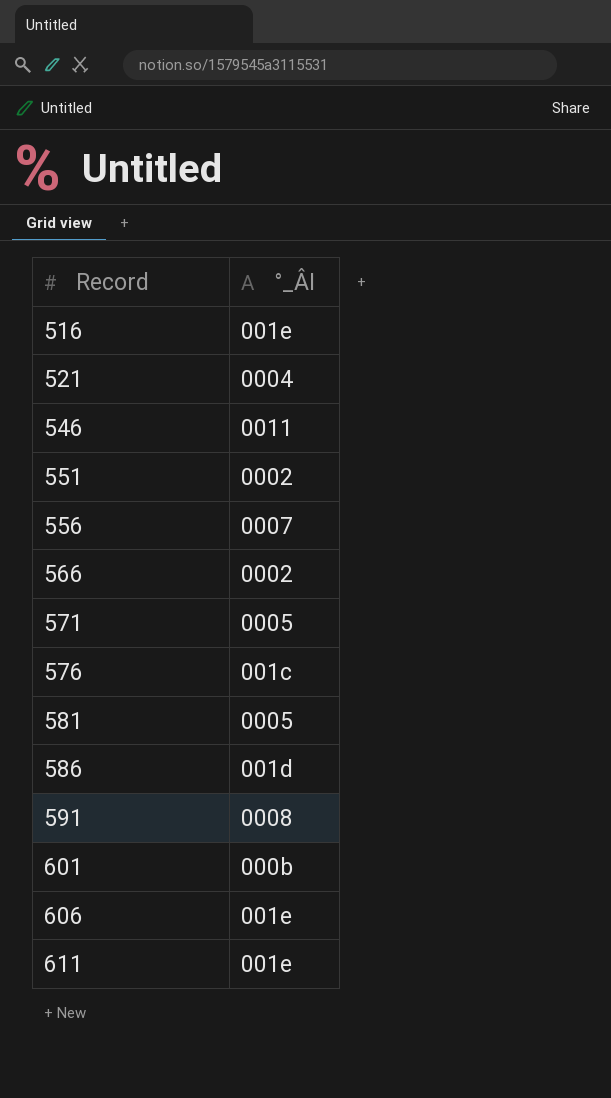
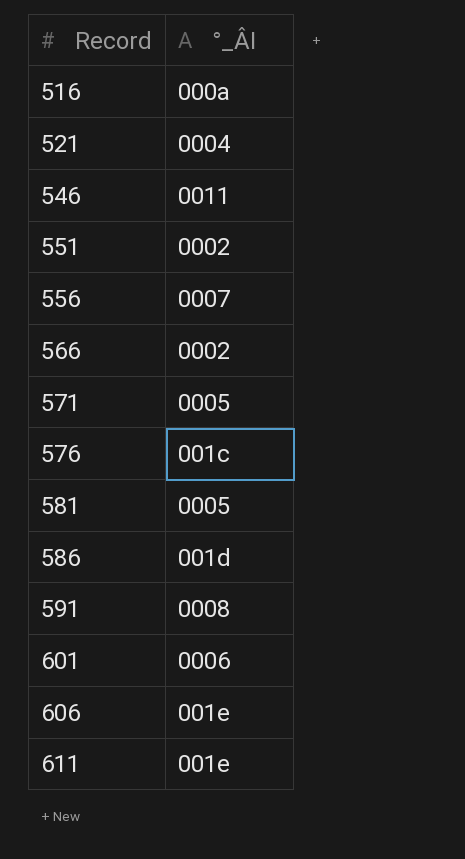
516 | °_ÂI: 001e -> 000a
601 | °_ÂI: 000b -> 0006

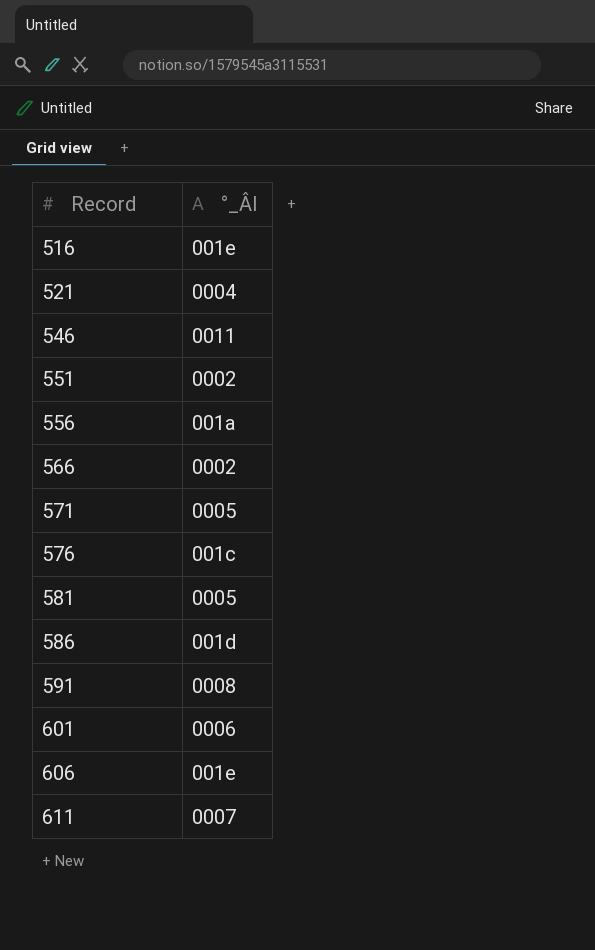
516 | °_ÂI: 000a -> 001e
556 | °_ÂI: 0007 -> 001a
611 | °_ÂI: 001e -> 0007

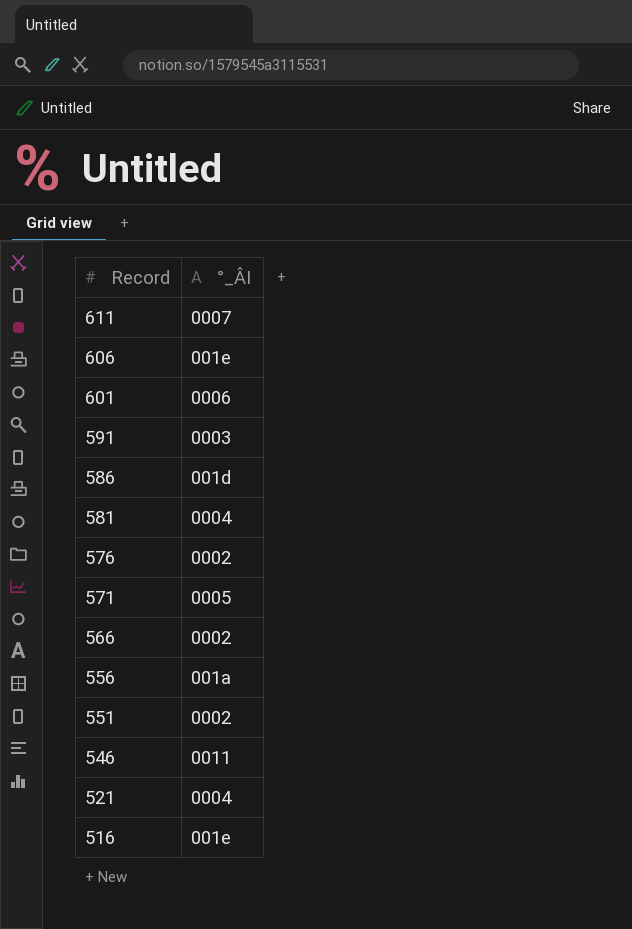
row order: Record ascending -> Record descending
591 | °_ÂI: 0008 -> 0003
581 | °_ÂI: 0005 -> 0004
576 | °_ÂI: 001c -> 0002

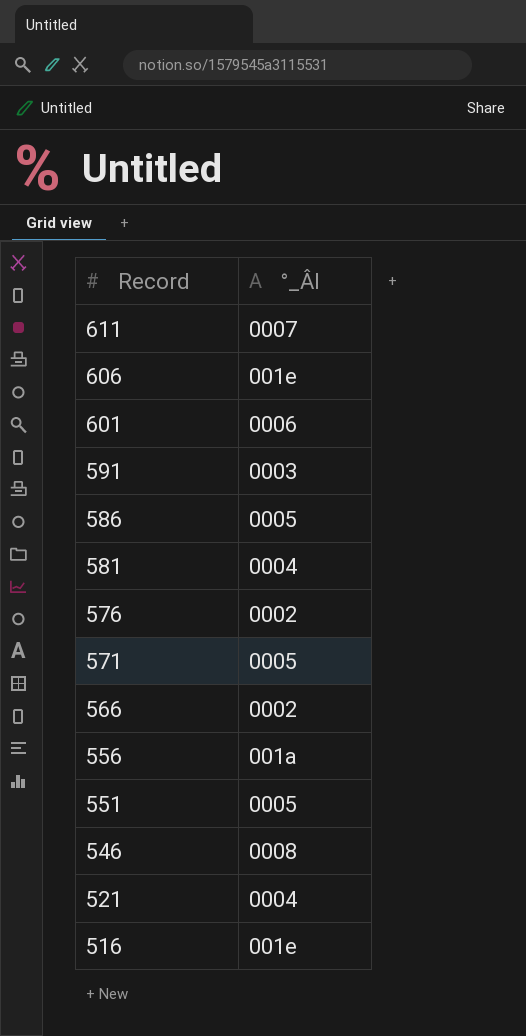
586 | °_ÂI: 001d -> 0005
551 | °_ÂI: 0002 -> 0005
546 | °_ÂI: 0011 -> 0008

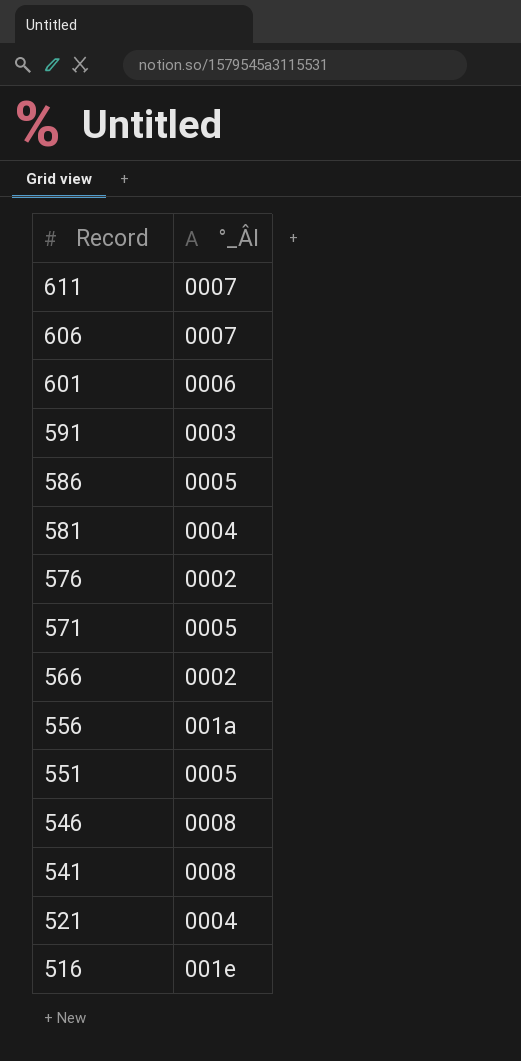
606 | °_ÂI: 001e -> 0007
row 541: none -> 0008

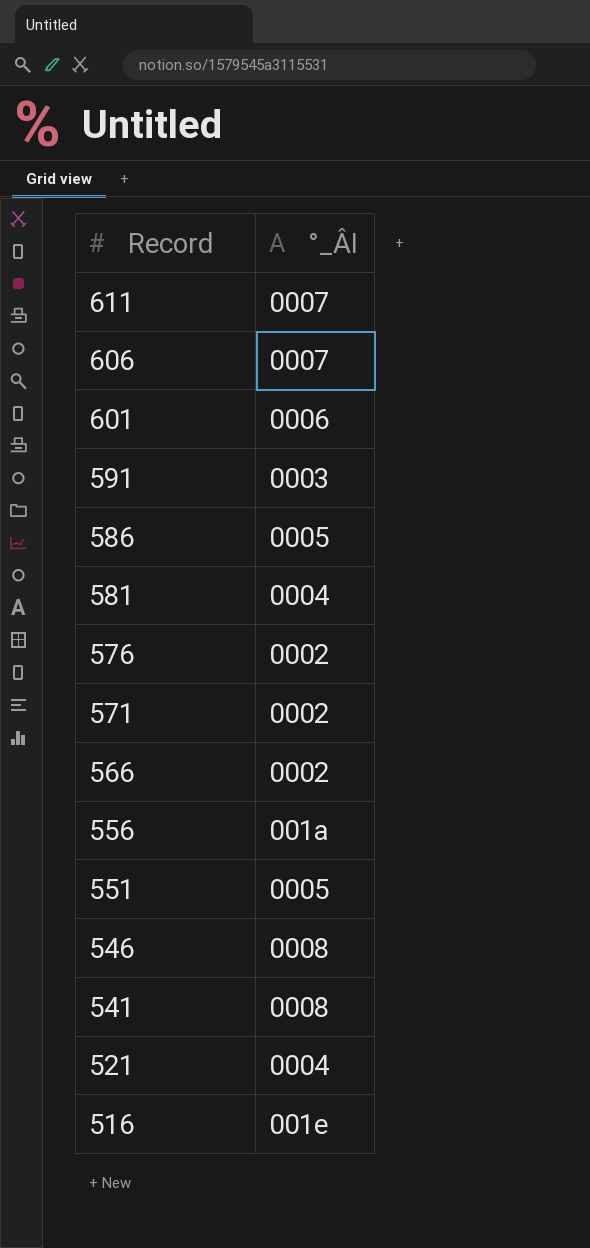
571 | °_ÂI: 0005 -> 0002

